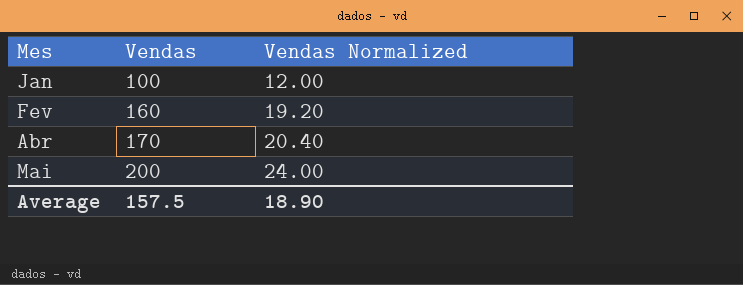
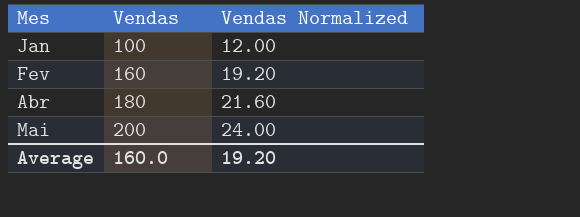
Abr | Vendas: 170 -> 180
Abr | Vendas Normalized: 20.40 -> 21.60
Average | Vendas: 157.5 -> 160.0
Average | Vendas Normalized: 18.90 -> 19.20

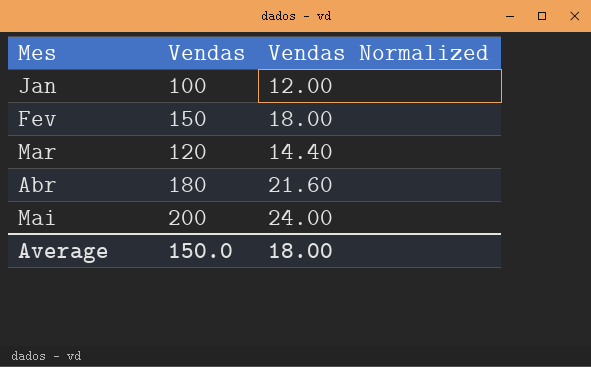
Fev | Vendas: 160 -> 150
Fev | Vendas Normalized: 19.20 -> 18.00
row Mar: none -> 120 | 14.40
Average | Vendas: 160.0 -> 150.0
Average | Vendas Normalized: 19.20 -> 18.00

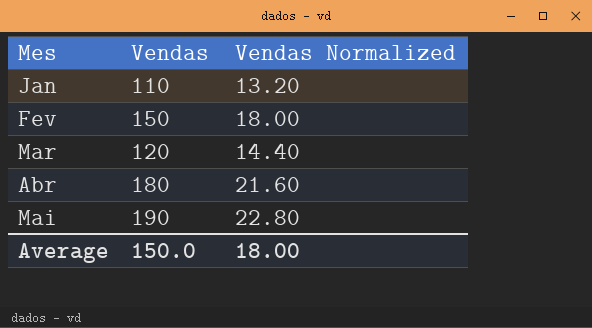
Jan | Vendas: 100 -> 110
Jan | Vendas Normalized: 12.00 -> 13.20
Mai | Vendas: 200 -> 190
Mai | Vendas Normalized: 24.00 -> 22.80

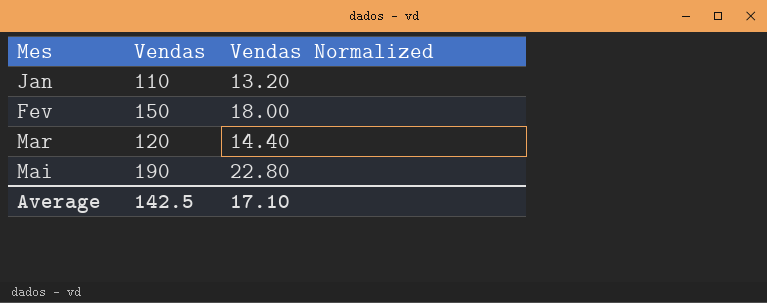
row Abr: 180 | 21.60 -> none
Average | Vendas: 150.0 -> 142.5
Average | Vendas Normalized: 18.00 -> 17.10

